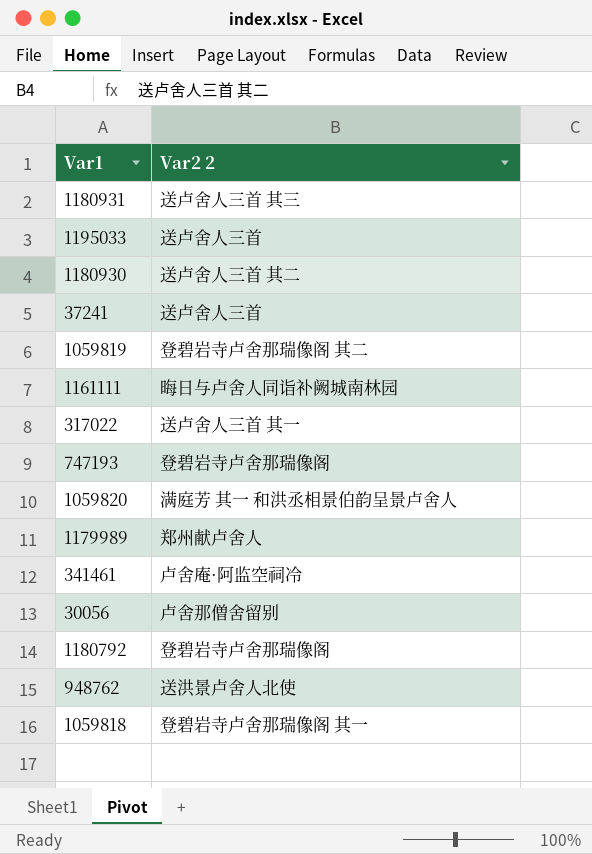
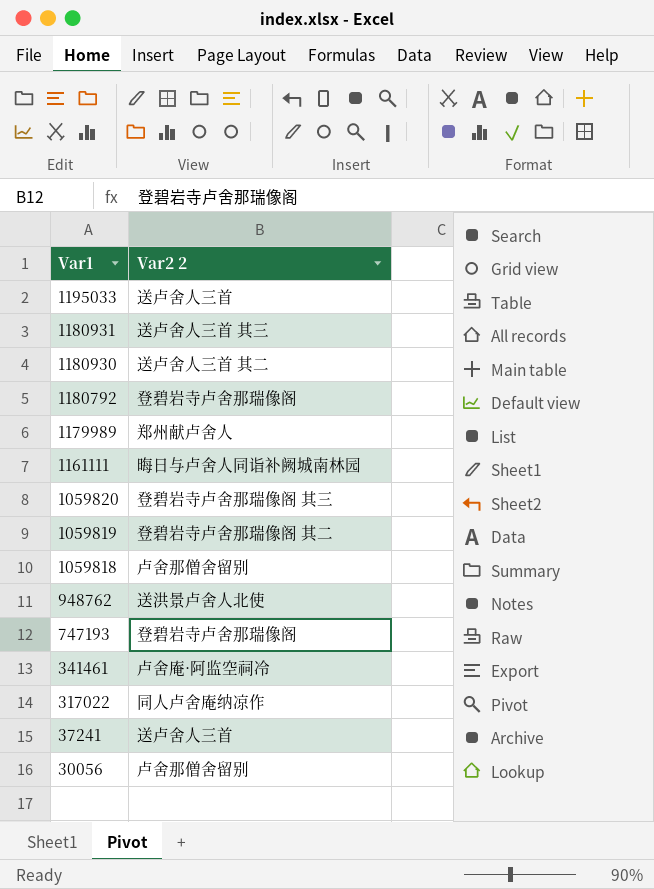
row order: none -> Var1 descending
1059820 | Var2 2: 满庭芳 其一 和洪丞相景伯韵呈景卢舍人 -> 登碧岩寺卢舍那瑞像阁 其三
1059818 | Var2 2: 登碧岩寺卢舍那瑞像阁 其一 -> 卢舍那僧舍留别
317022 | Var2 2: 送卢舍人三首 其一 -> 同人卢舍庵纳凉作

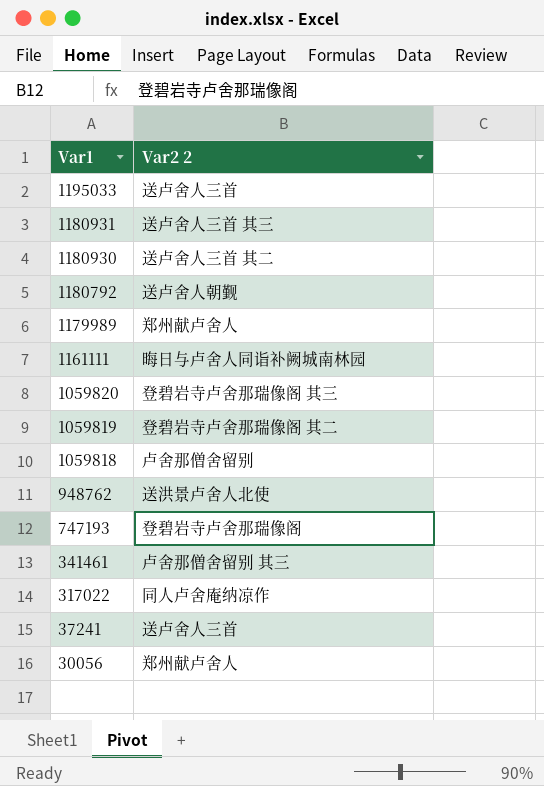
1180792 | Var2 2: 登碧岩寺卢舍那瑞像阁 -> 送卢舍人朝觐
341461 | Var2 2: 卢舍庵·阿监空祠冷 -> 卢舍那僧舍留别 其三
30056 | Var2 2: 卢舍那僧舍留别 -> 郑州献卢舍人

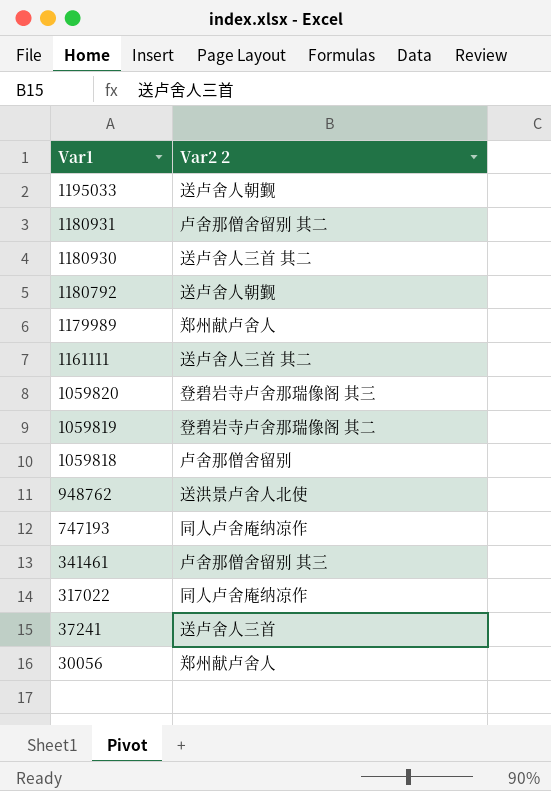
1195033 | Var2 2: 送卢舍人三首 -> 送卢舍人朝觐
1180931 | Var2 2: 送卢舍人三首 其三 -> 卢舍那僧舍留别 其二
1161111 | Var2 2: 晦日与卢舍人同诣补阙城南林园 -> 送卢舍人三首 其二
747193 | Var2 2: 登碧岩寺卢舍那瑞像阁 -> 同人卢舍庵纳凉作

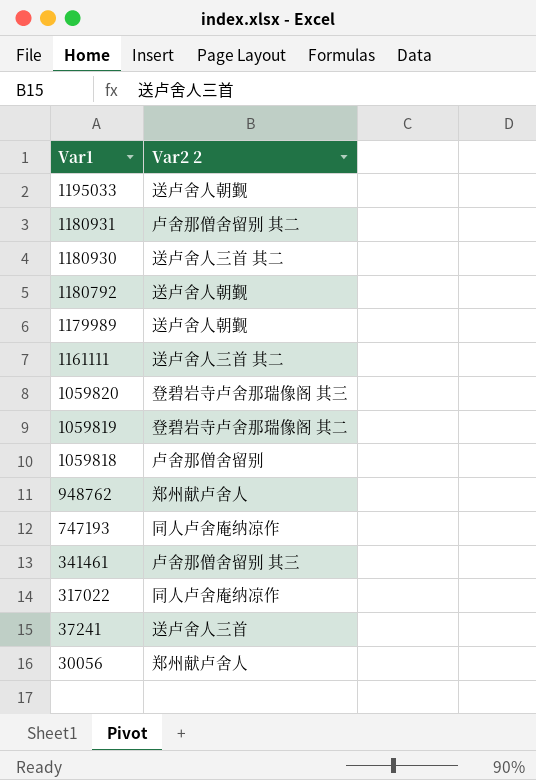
1179989 | Var2 2: 郑州献卢舍人 -> 送卢舍人朝觐
948762 | Var2 2: 送洪景卢舍人北使 -> 郑州献卢舍人

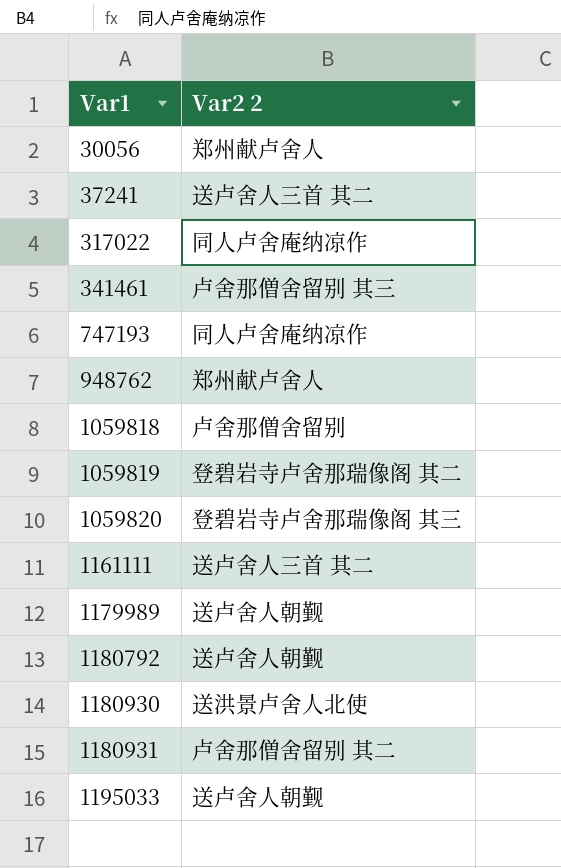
row order: Var1 descending -> Var1 ascending
37241 | Var2 2: 送卢舍人三首 -> 送卢舍人三首 其二
1180930 | Var2 2: 送卢舍人三首 其二 -> 送洪景卢舍人北使

